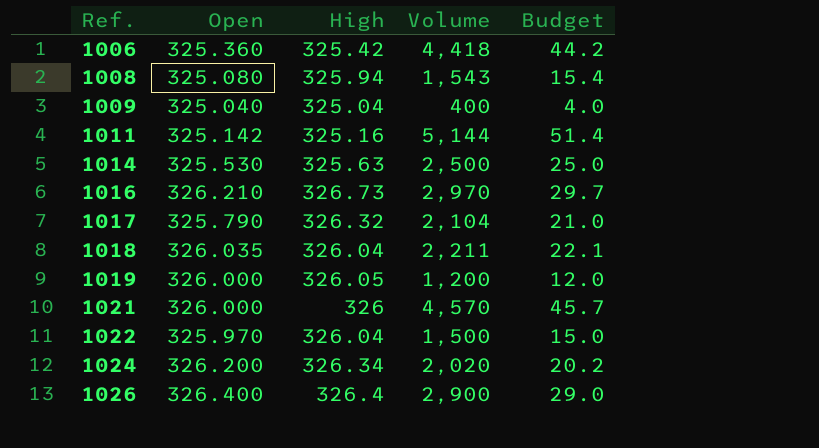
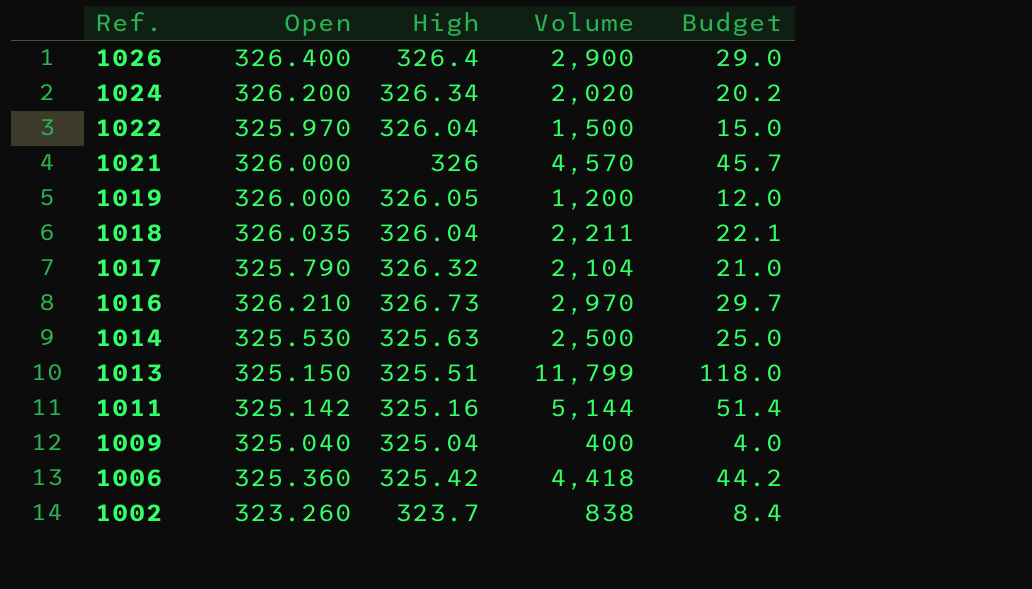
row order: Ref. ascending -> Ref. descending
row 1008: 325.080 | 325.94 | 1,543 | 15.4 -> none
row 1013: none -> 325.150 | 325.51 | 11,799 | 118.0
row 1002: none -> 323.260 | 323.7 | 838 | 8.4

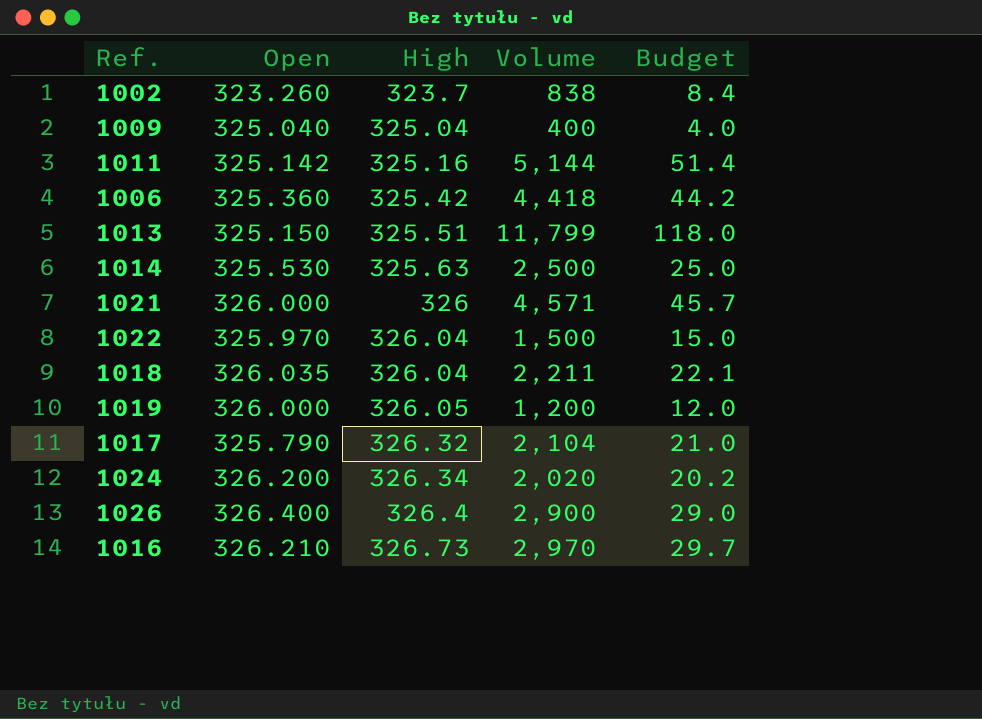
row order: Ref. descending -> High ascending
1021 | Volume: 4,570 -> 4,571

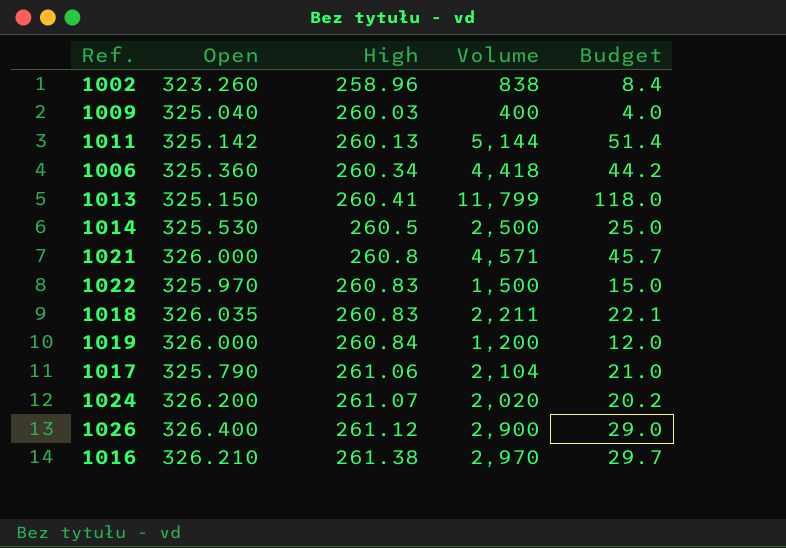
1002 | High: 323.7 -> 258.96
1009 | High: 325.04 -> 260.03
1011 | High: 325.16 -> 260.13
1006 | High: 325.42 -> 260.34
1013 | High: 325.51 -> 260.41
1014 | High: 325.63 -> 260.5
1021 | High: 326 -> 260.8
1022 | High: 326.04 -> 260.83
1018 | High: 326.04 -> 260.83
1019 | High: 326.05 -> 260.84
1017 | High: 326.32 -> 261.06
1024 | High: 326.34 -> 261.07
1026 | High: 326.4 -> 261.12
1016 | High: 326.73 -> 261.38

